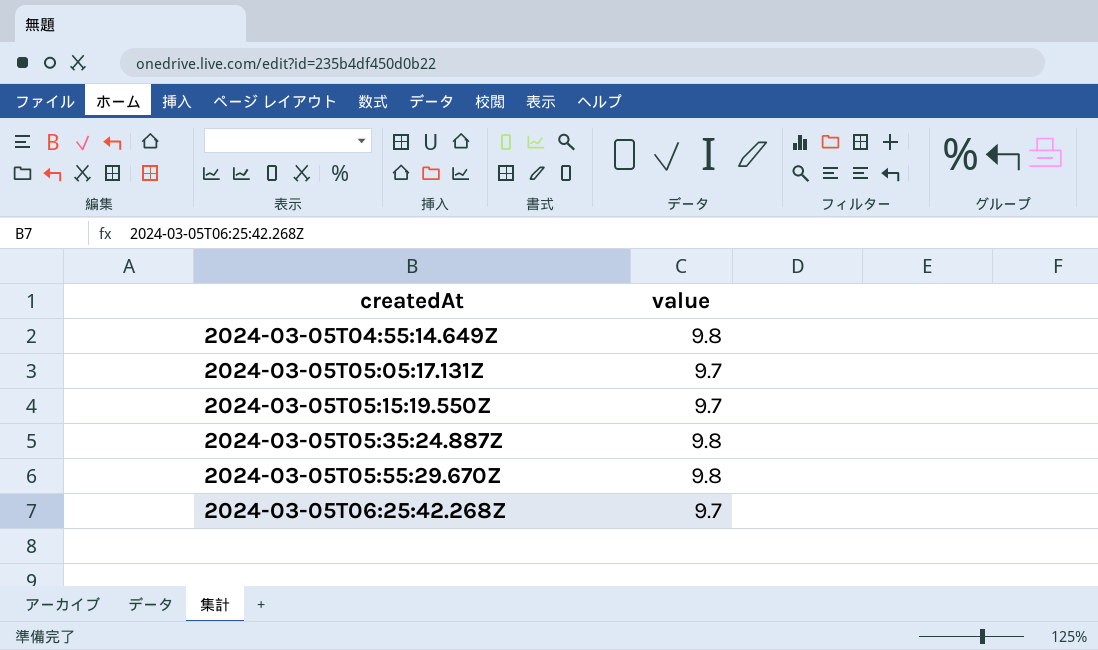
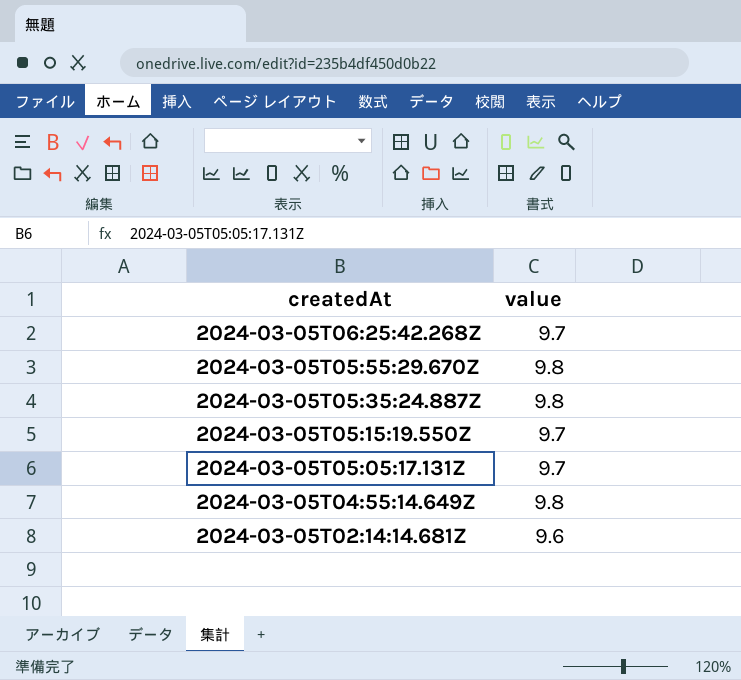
row order: createdAt ascending -> createdAt descending
row 2024-03-05T02:14:14.681Z: none -> 9.6

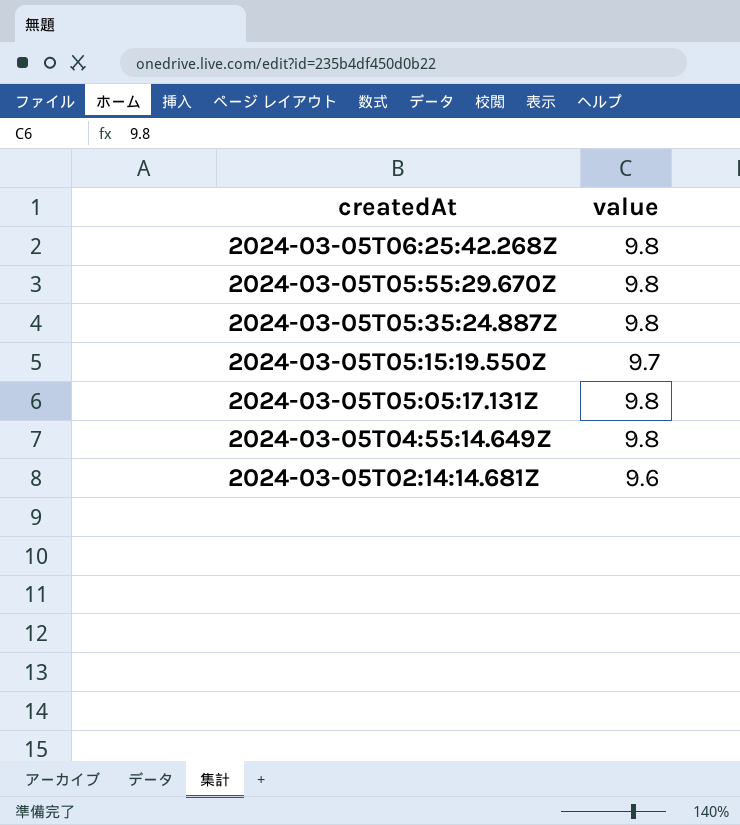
2024-03-05T06:25:42.268Z | value: 9.7 -> 9.8
2024-03-05T05:05:17.131Z | value: 9.7 -> 9.8

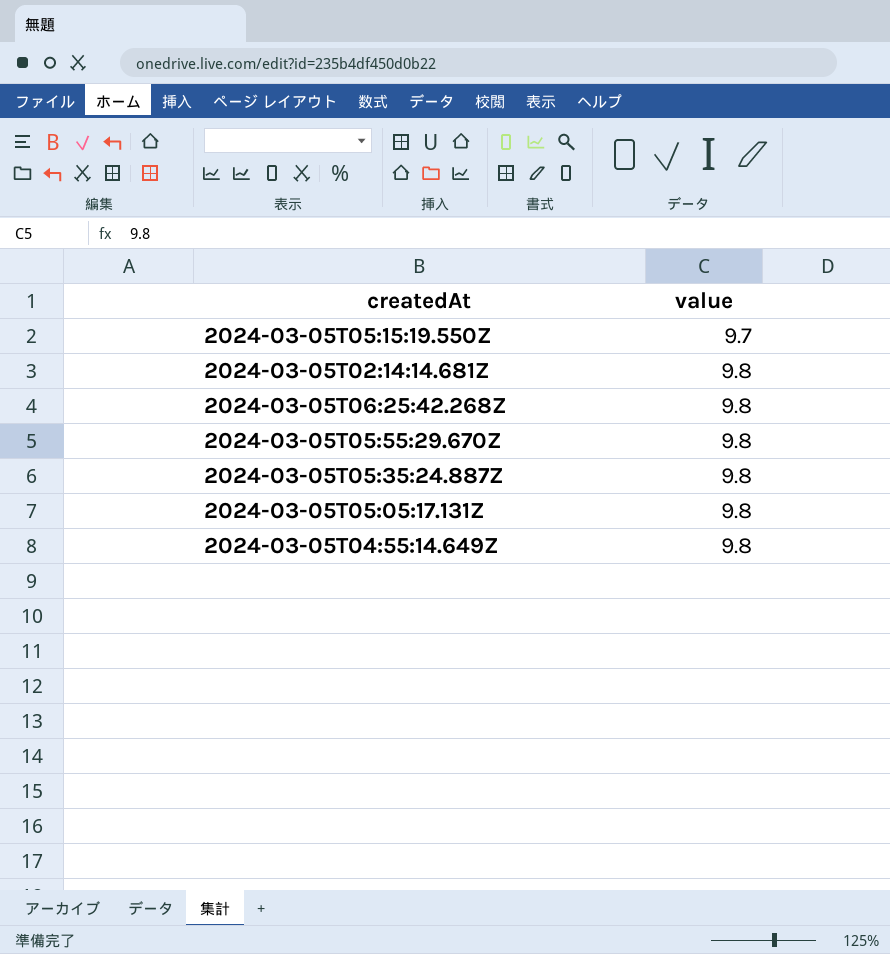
row order: createdAt descending -> value ascending
2024-03-05T02:14:14.681Z | value: 9.6 -> 9.8

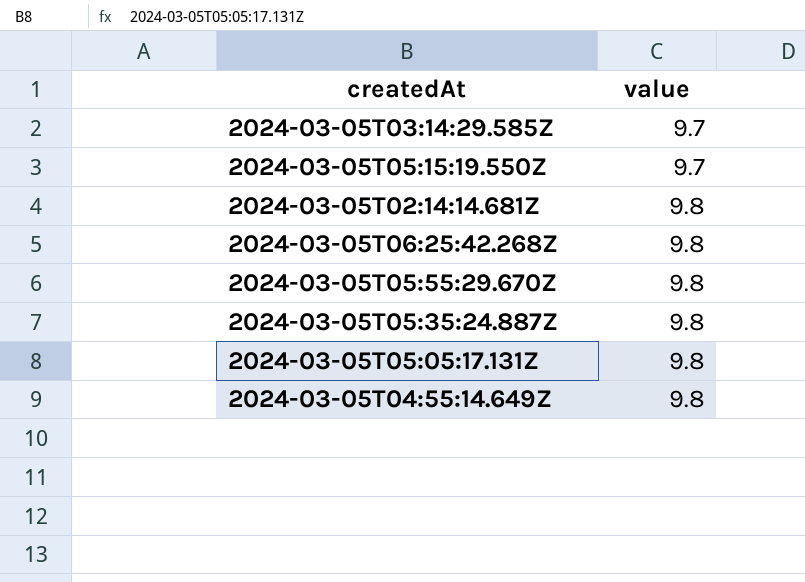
row 2024-03-05T03:14:29.585Z: none -> 9.7

